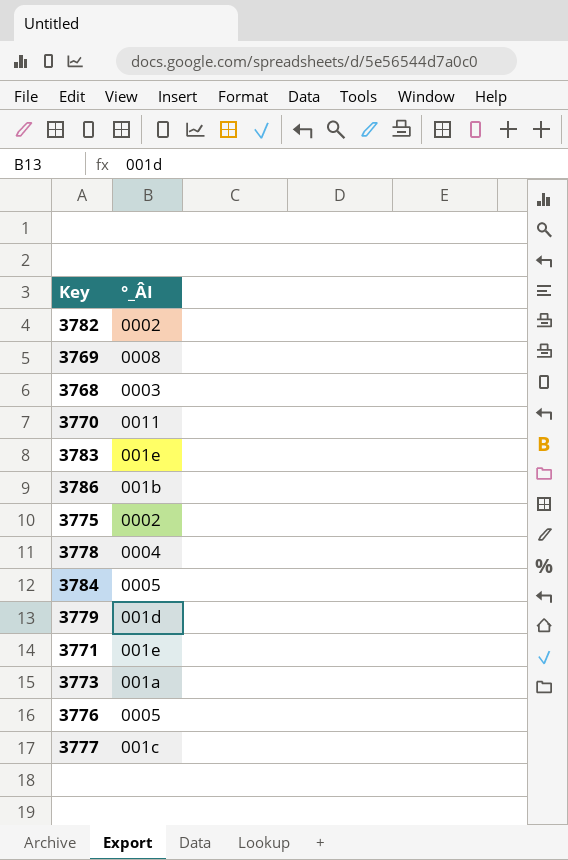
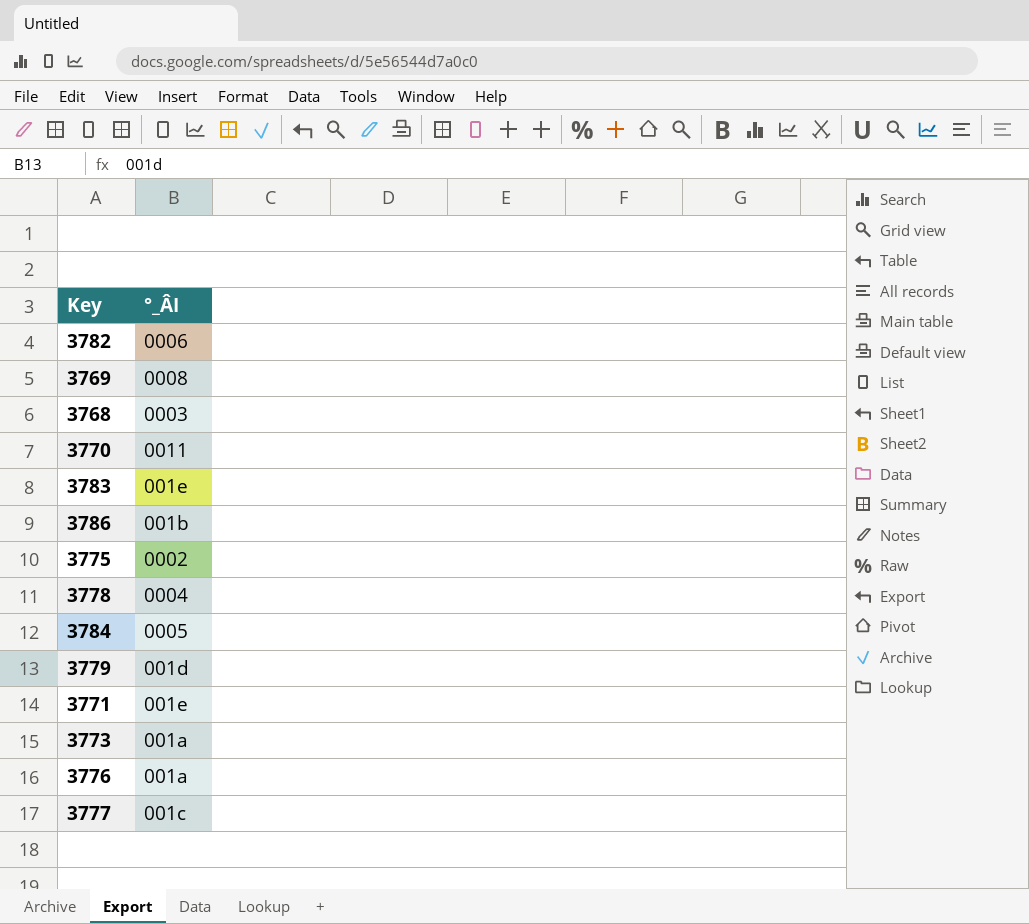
3782 | °_ÂI: 0002 -> 0006
3776 | °_ÂI: 0005 -> 001a

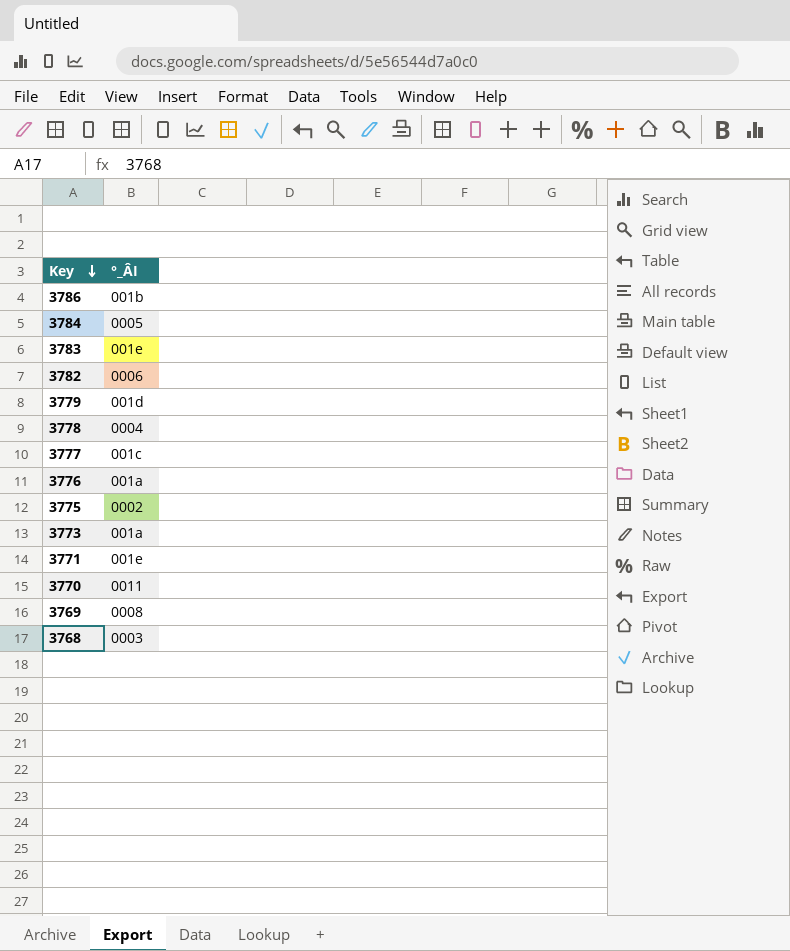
row order: none -> Key descending

